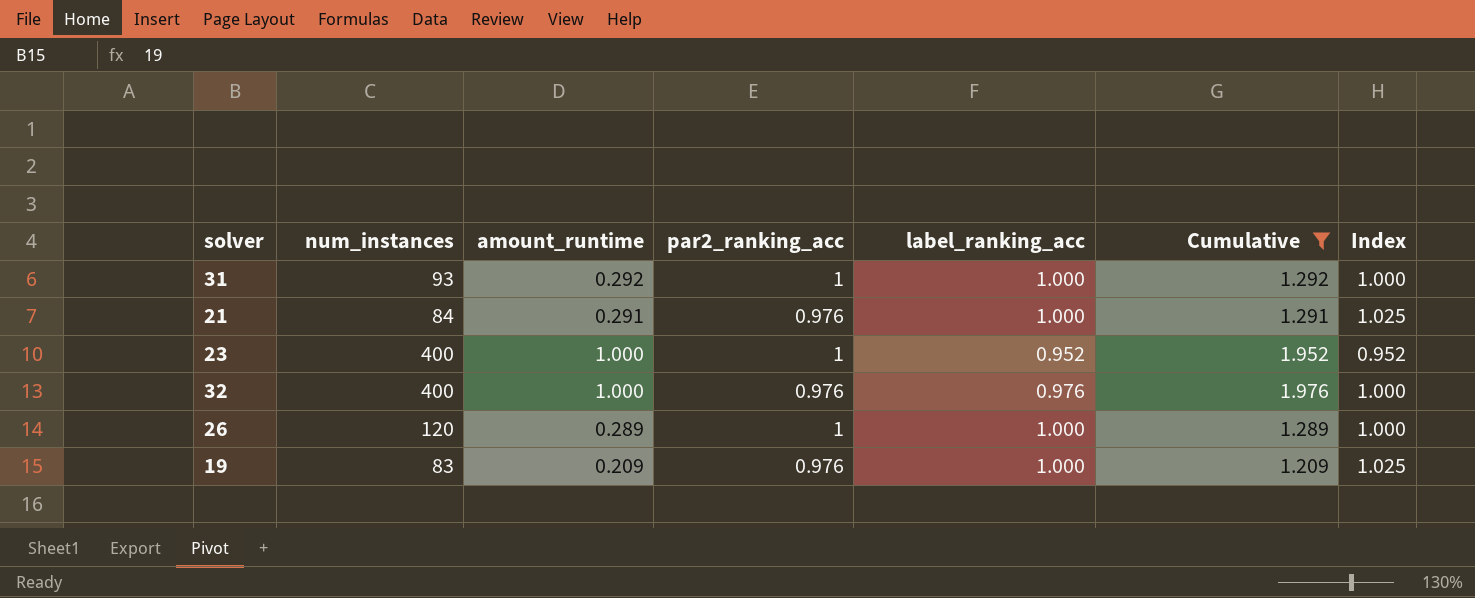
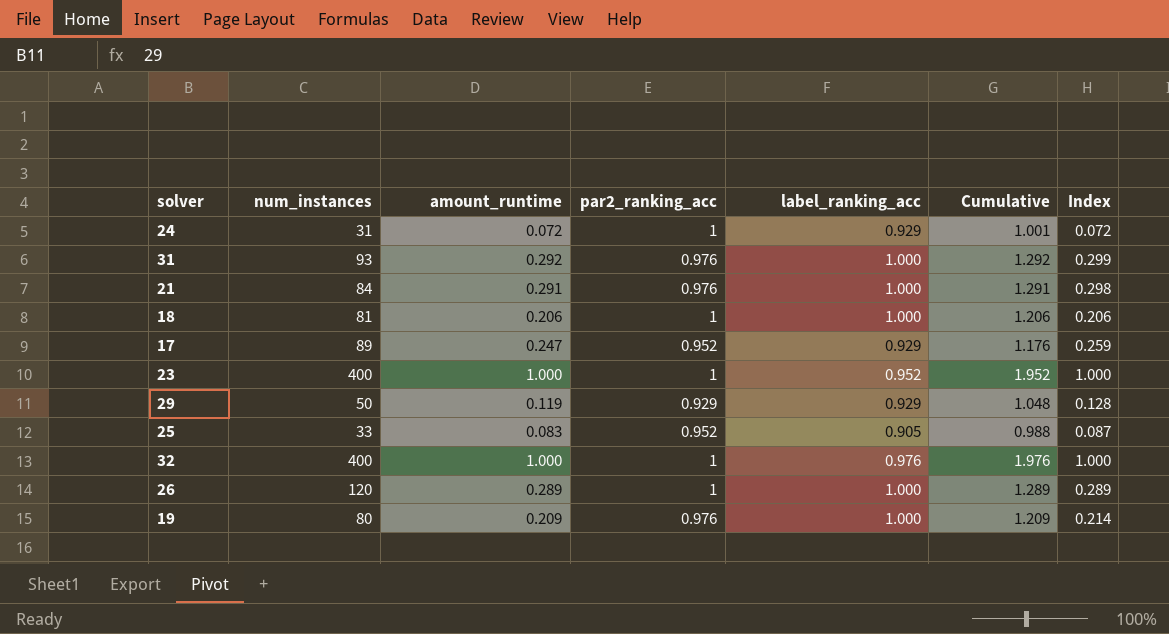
filter: Cumulative >= 1.209 -> none
column Index | formula: [label_ranking_acc] / [par2_ranking_acc] -> [amount_runtime] / [par2_ranking_acc]
31 | par2_ranking_acc: 1 -> 0.976
32 | par2_ranking_acc: 0.976 -> 1
19 | num_instances: 83 -> 80

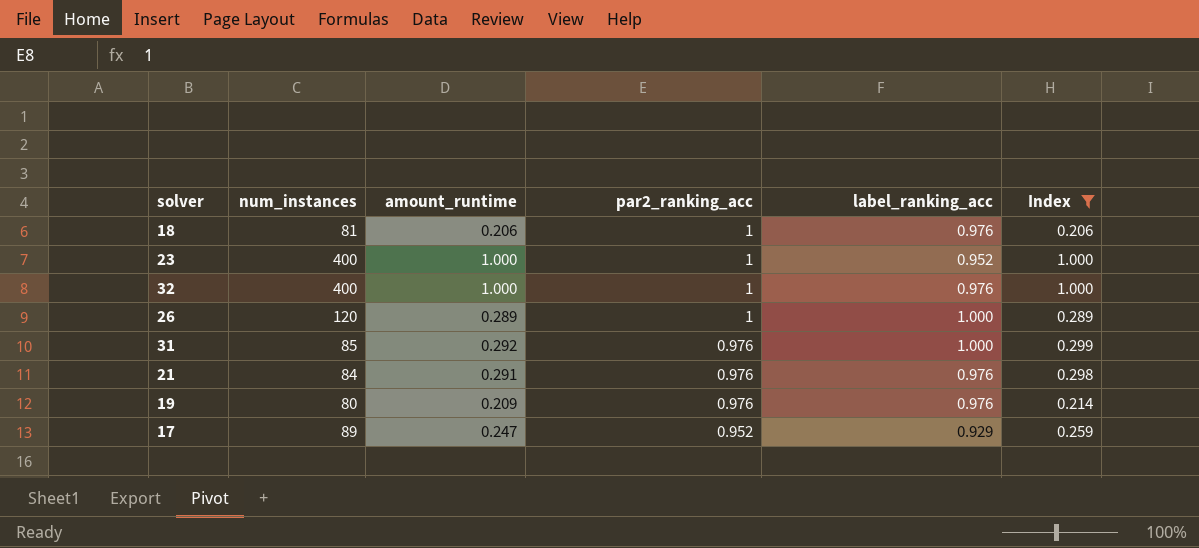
filter: none -> Index >= 0.206
row order: none -> par2_ranking_acc descending
column Cumulative | formula: [amount_runtime] + [label_ranking_acc] -> none
18 | label_ranking_acc: 1.000 -> 0.976
31 | num_instances: 93 -> 85
21 | label_ranking_acc: 1.000 -> 0.976
19 | label_ranking_acc: 1.000 -> 0.976

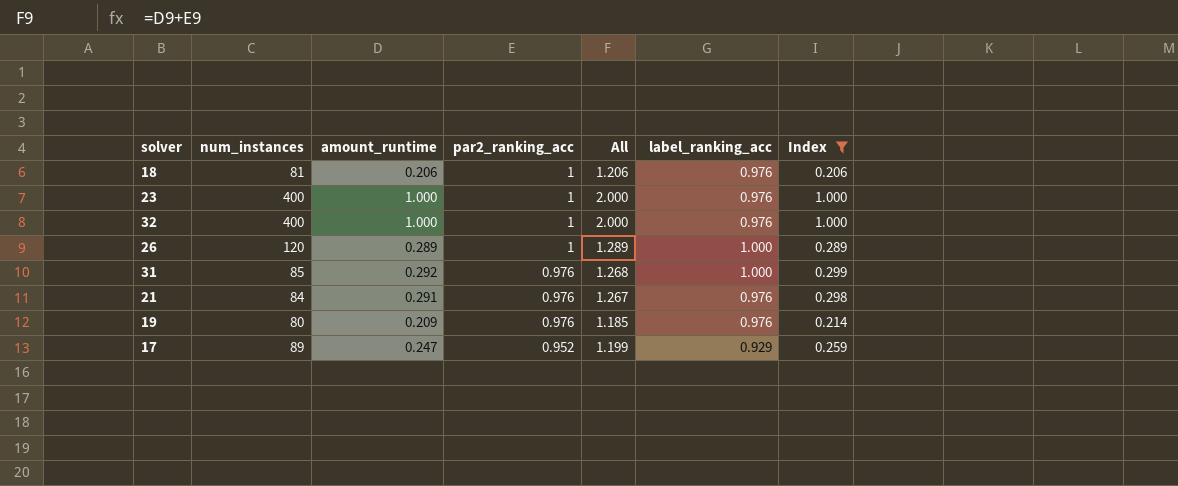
column All | formula: none -> [amount_runtime] + [par2_ranking_acc]
23 | label_ranking_acc: 0.952 -> 0.976

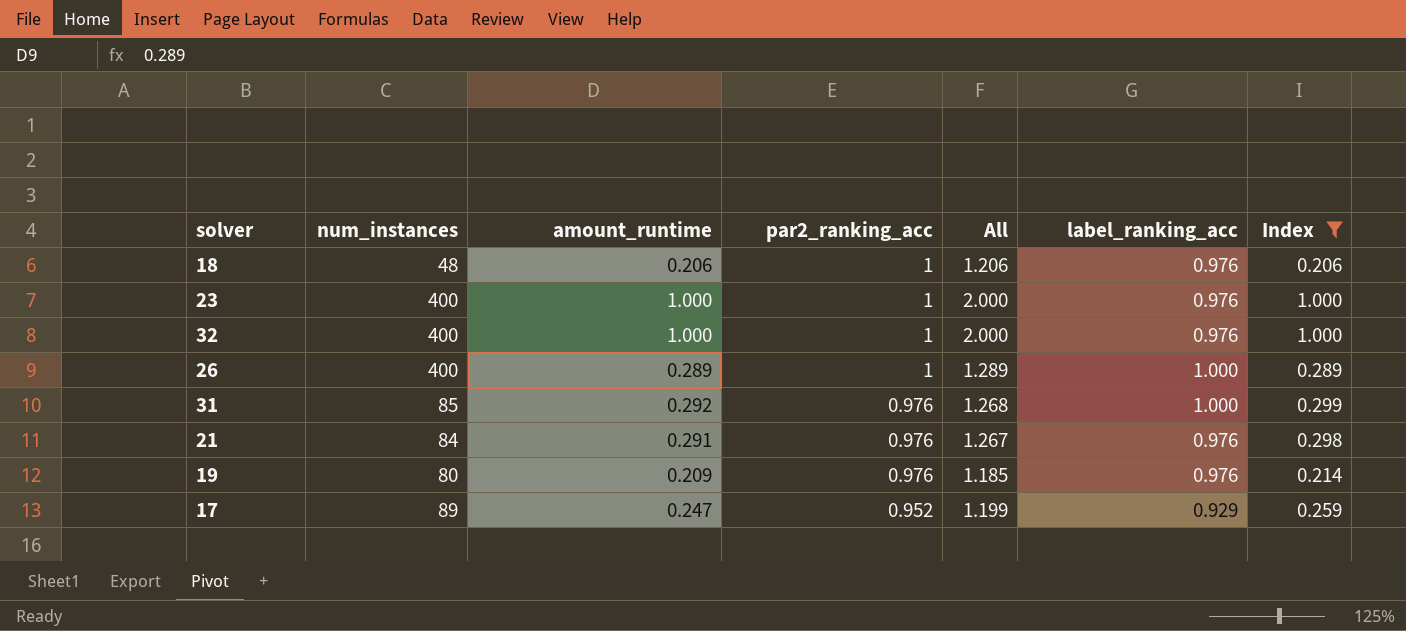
18 | num_instances: 81 -> 48
26 | num_instances: 120 -> 400

